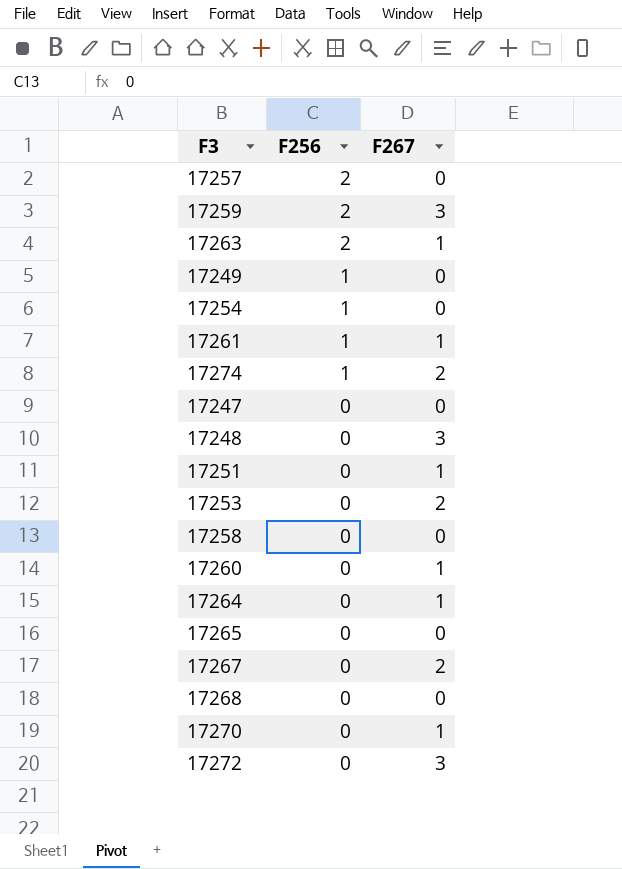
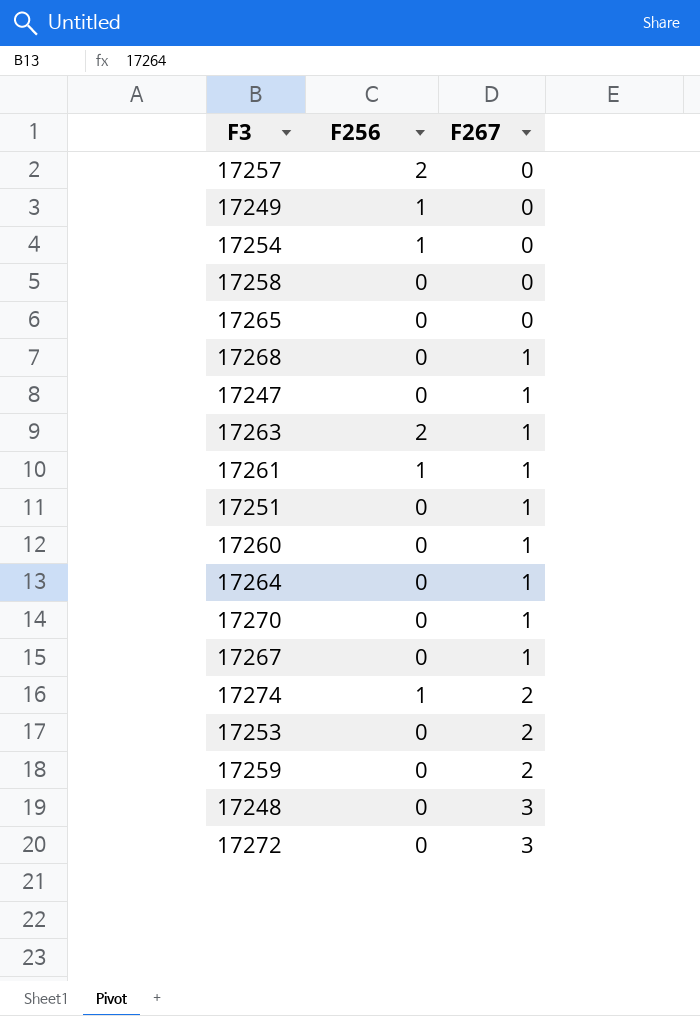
row order: F256 descending -> F267 ascending
17268 | F267: 0 -> 1
17247 | F267: 0 -> 1
17267 | F267: 2 -> 1
17259 | F256: 2 -> 0
17259 | F267: 3 -> 2

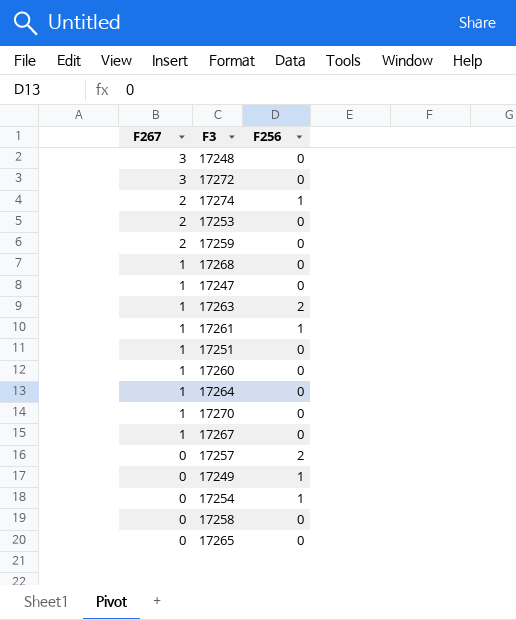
row order: F267 ascending -> F267 descending
column F267 | position: 3 -> 1

